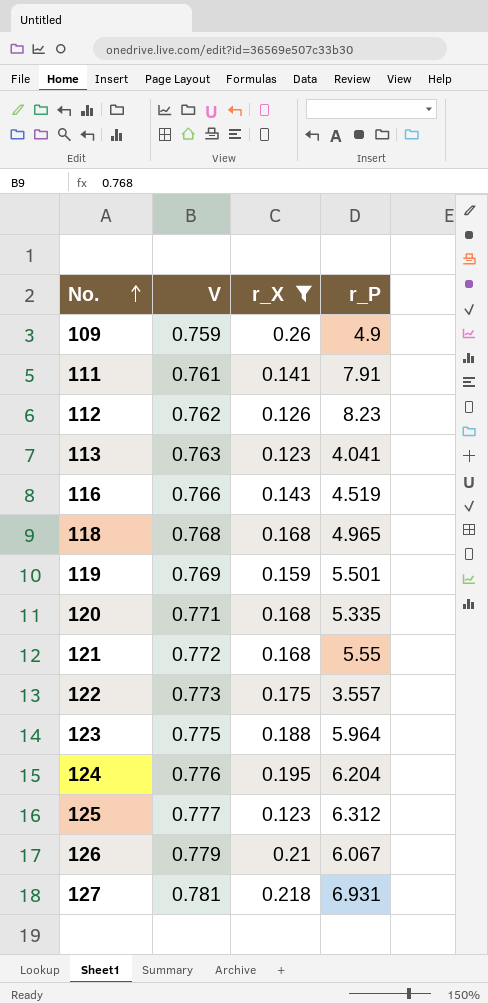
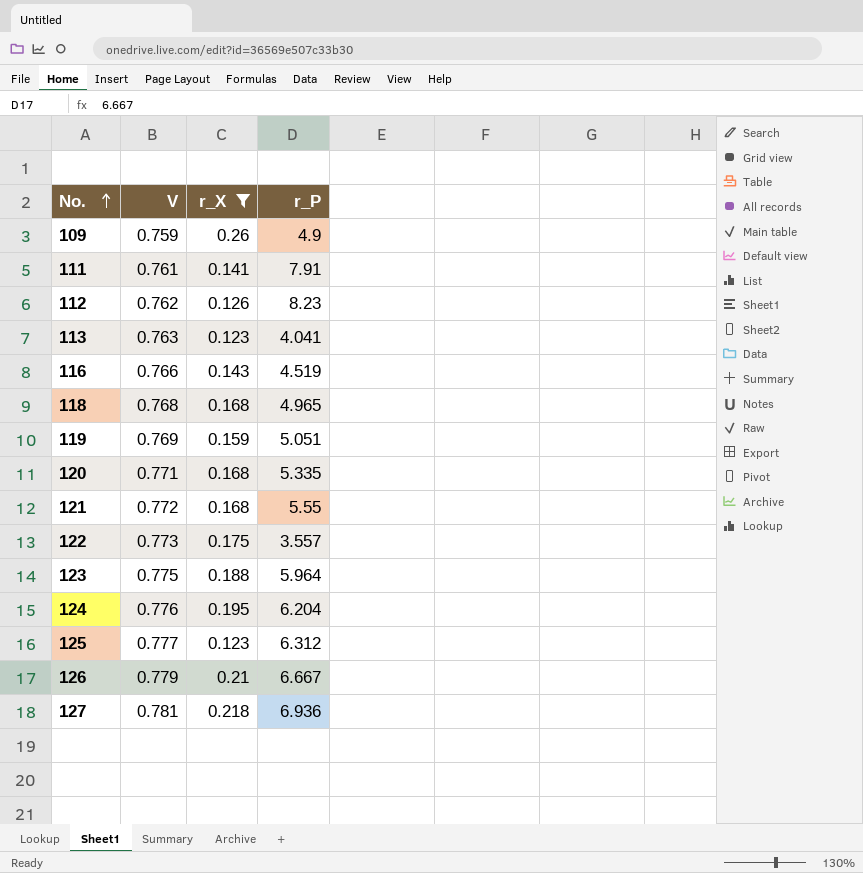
119 | r_P: 5.501 -> 5.051
126 | r_P: 6.067 -> 6.667
127 | r_P: 6.931 -> 6.936

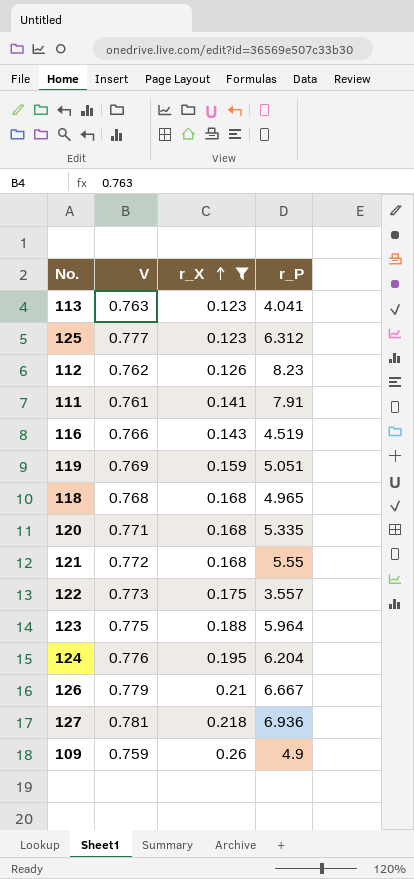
row order: No. ascending -> r_X ascending

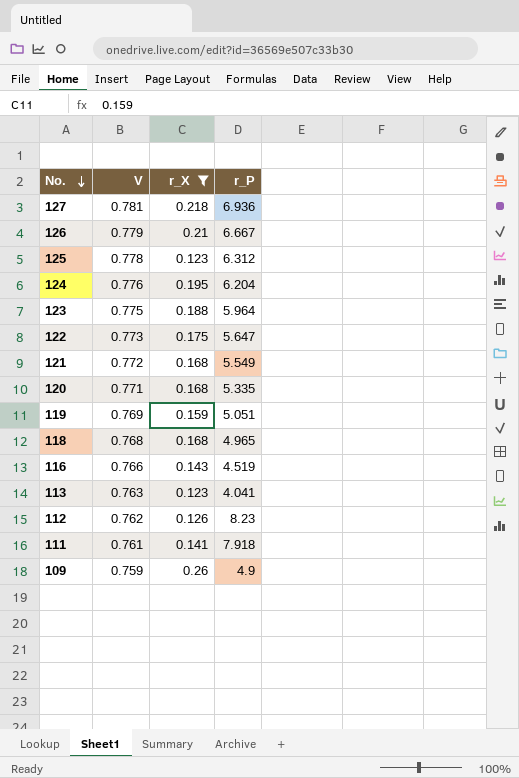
row order: r_X ascending -> No. descending
125 | V: 0.777 -> 0.778
122 | r_P: 3.557 -> 5.647
121 | r_P: 5.55 -> 5.549
111 | r_P: 7.91 -> 7.918

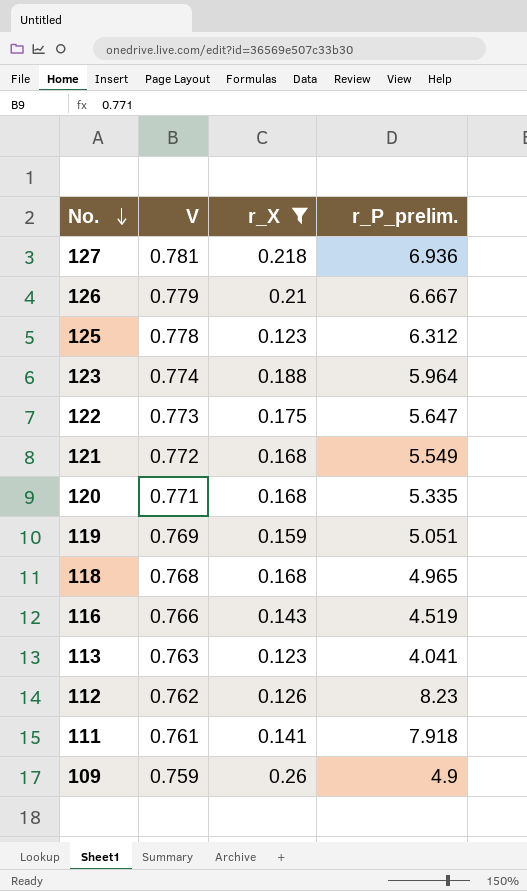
column name: r_P -> r_P_prelim.
row 124: 0.776 | 0.195 | 6.204 -> none
123 | V: 0.775 -> 0.774

